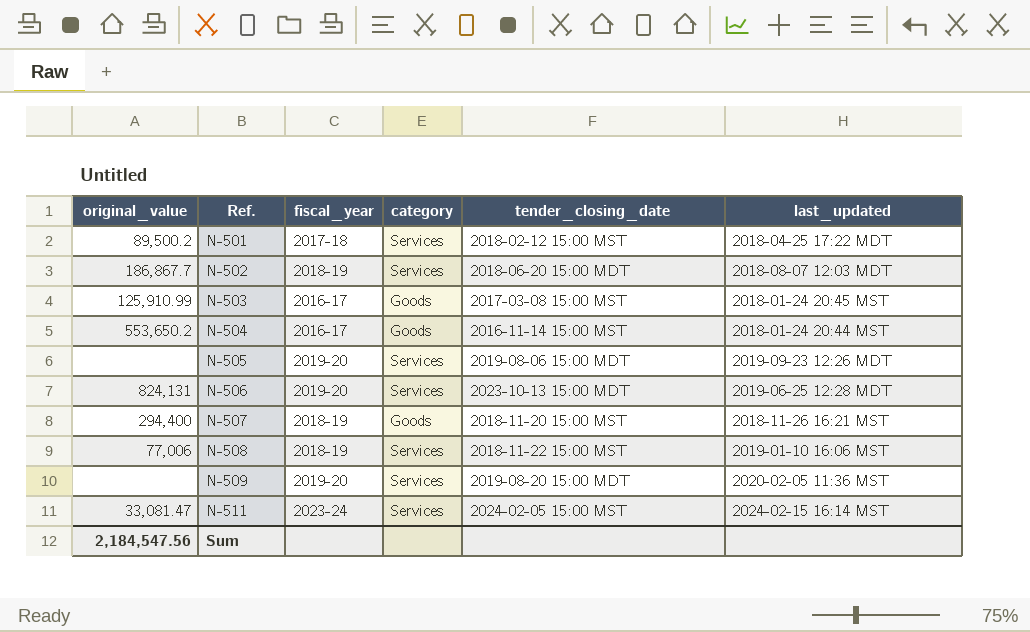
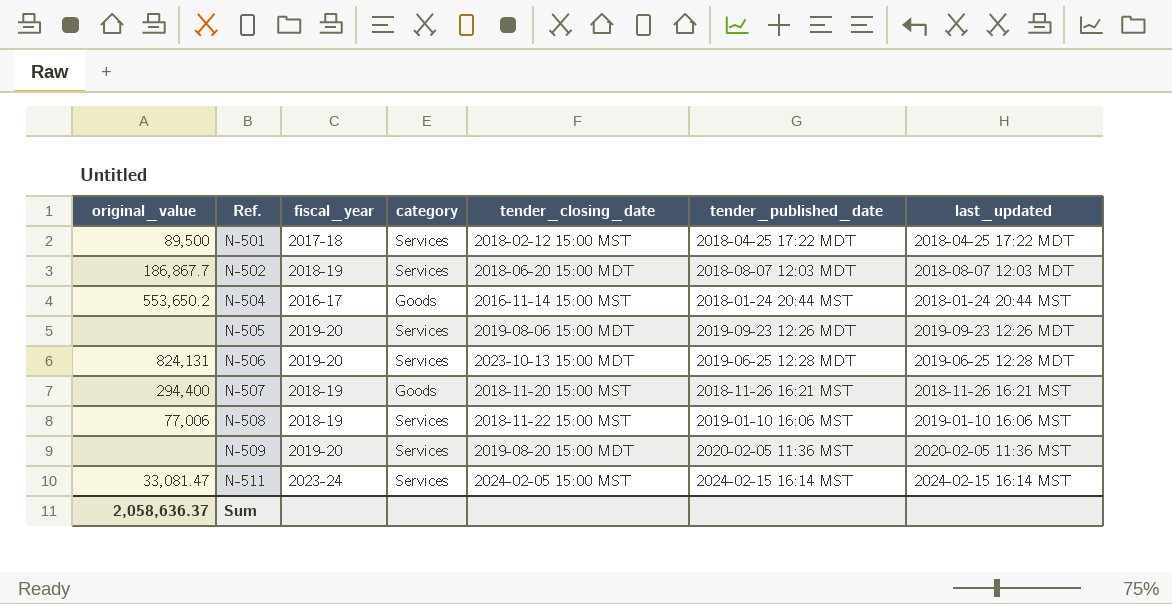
column tender_published_date | position: none -> 6
row N-503: 125,910.99 | 2016-17 | Goods | 2017-03-08 15:00 MST | 2018-01-24 20:45 MST -> none
N-501 | original_value: 89,500.2 -> 89,500
Sum | original_value: 2,184,547.56 -> 2,058,636.37

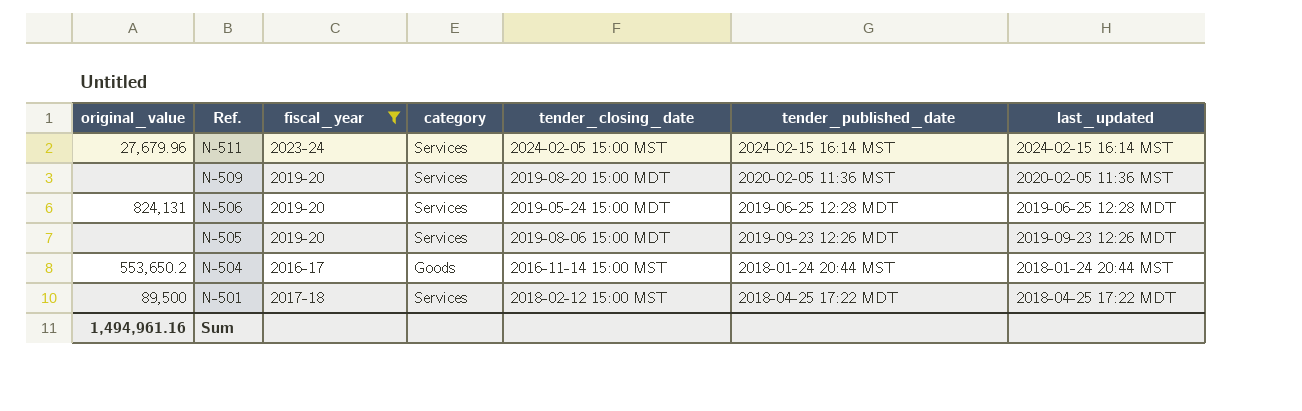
filter: none -> fiscal_year != 2018-19
row order: Ref. ascending -> Ref. descending
N-511 | original_value: 33,081.47 -> 27,679.96
N-506 | tender_closing_date: 2023-10-13 15:00 MDT -> 2019-05-24 15:00 MDT
Sum | original_value: 2,058,636.37 -> 1,494,961.16

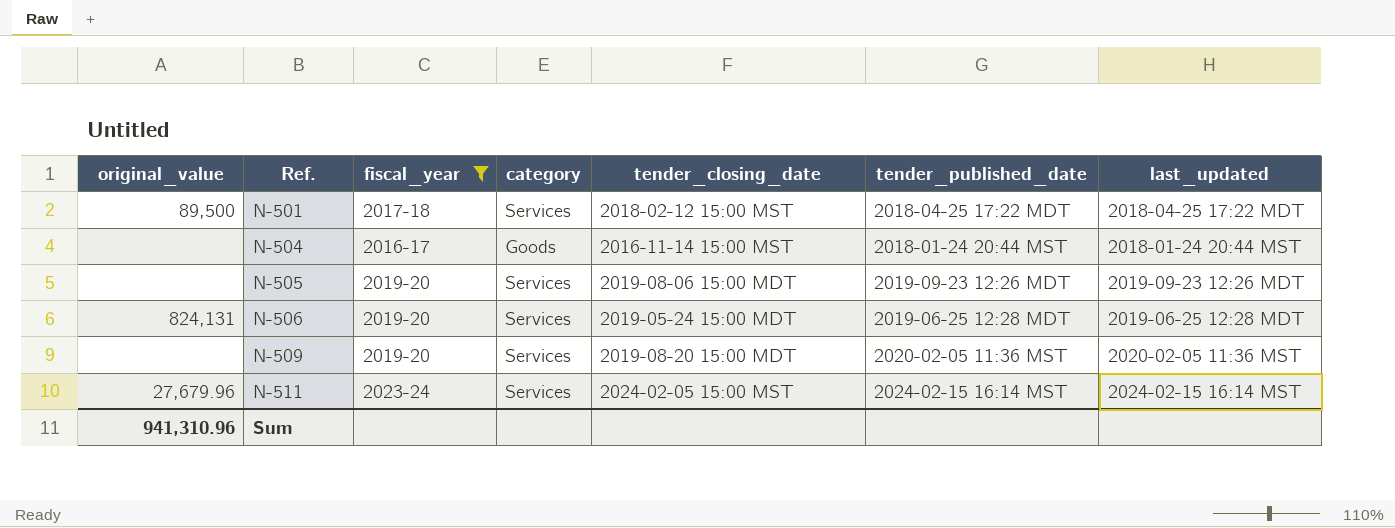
row order: Ref. descending -> Ref. ascending
N-504 | original_value: 553,650.2 -> none
Sum | original_value: 1,494,961.16 -> 941,310.96

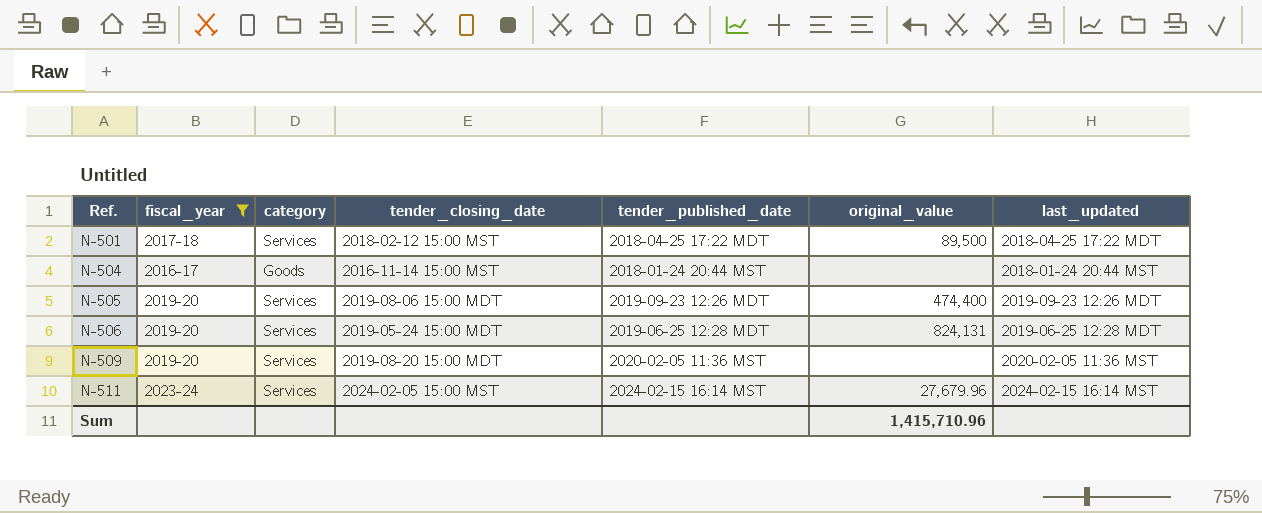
column original_value | position: 1 -> 6
N-505 | original_value: none -> 474,400
Sum | original_value: 941,310.96 -> 1,415,710.96

